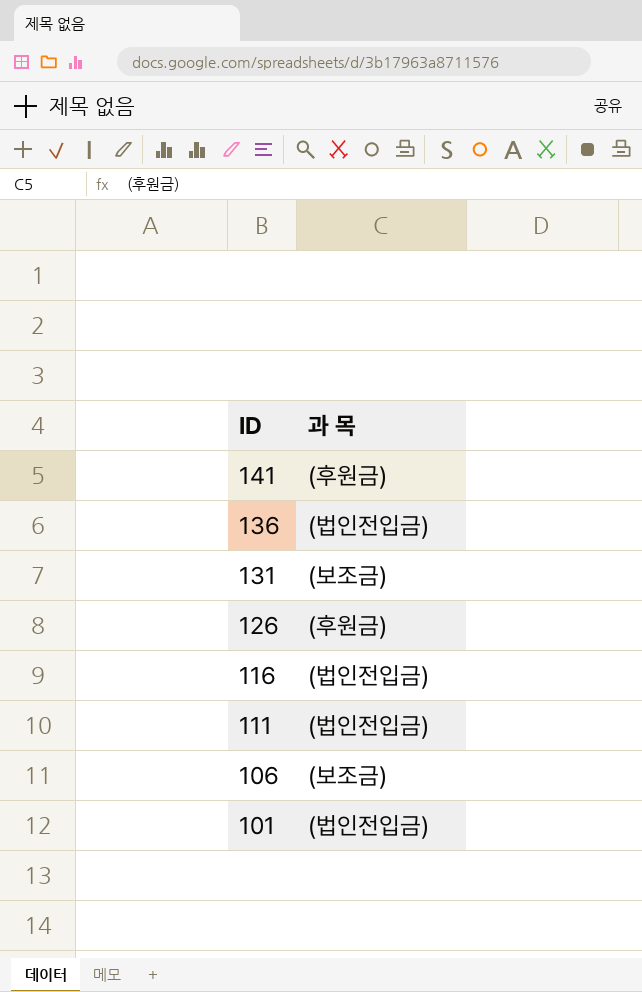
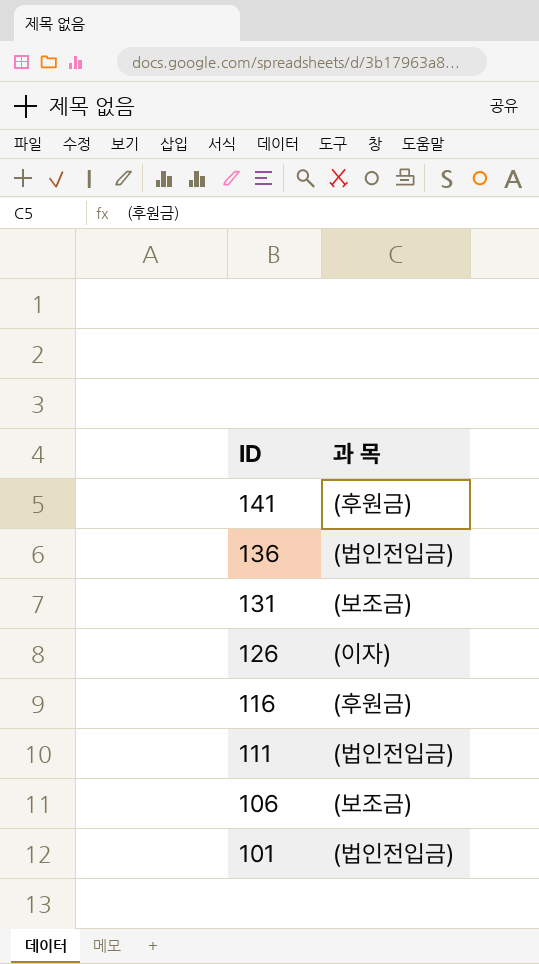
126 | 과 목: (후원금) -> (이자)
116 | 과 목: (법인전입금) -> (후원금)

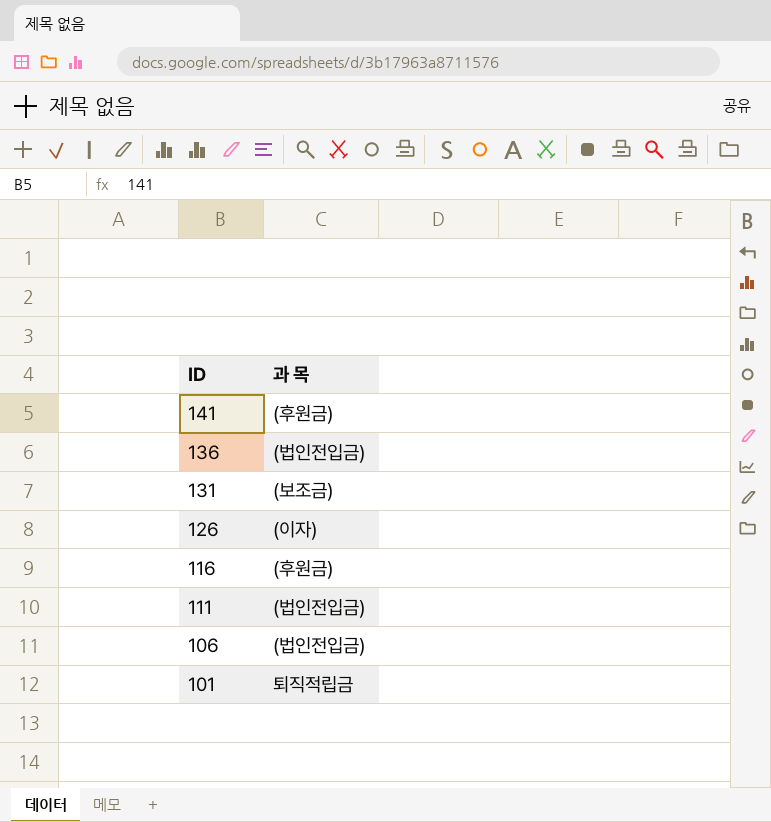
106 | 과 목: (보조금) -> (법인전입금)
101 | 과 목: (법인전입금) -> 퇴직적립금

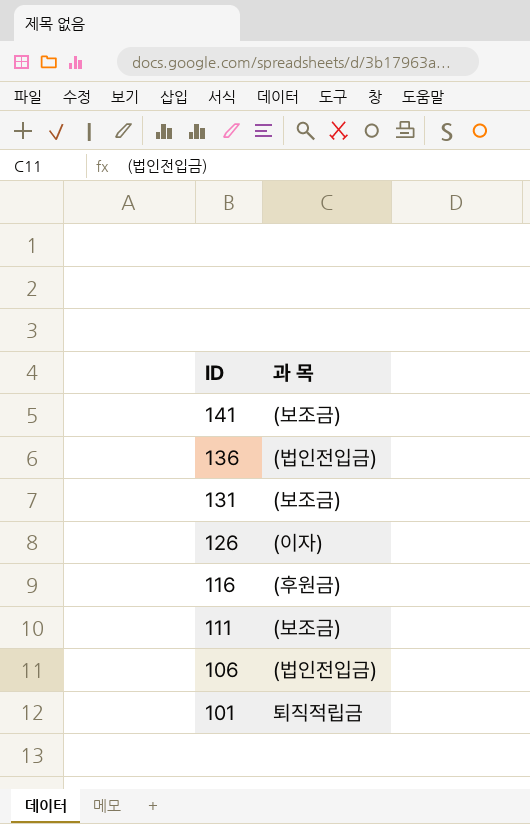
141 | 과 목: (후원금) -> (보조금)
111 | 과 목: (법인전입금) -> (보조금)

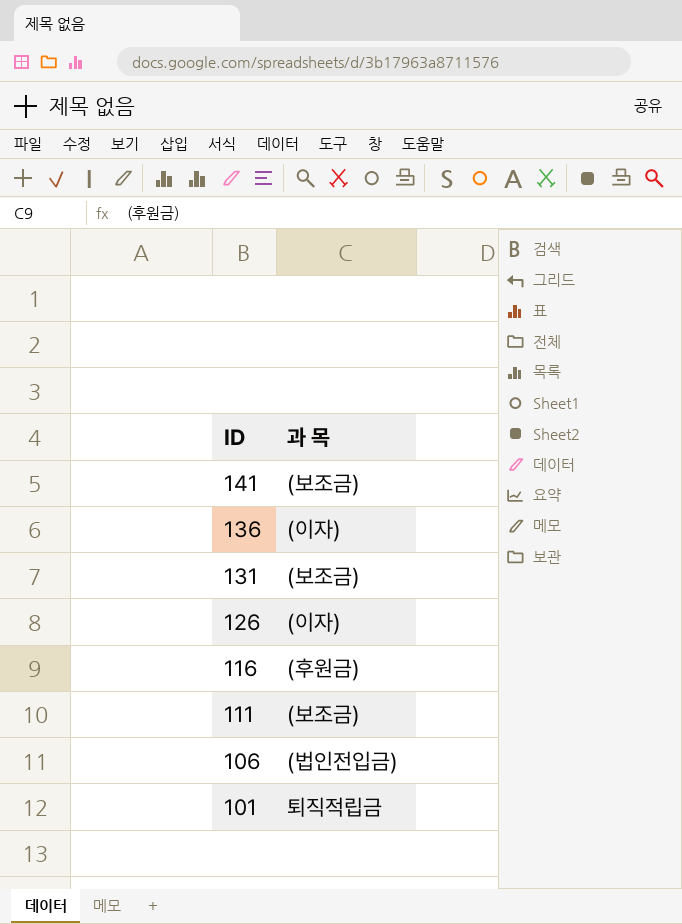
136 | 과 목: (법인전입금) -> (이자)

